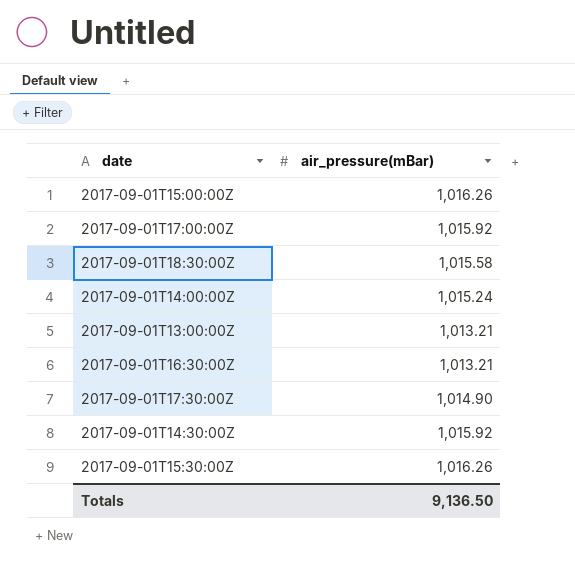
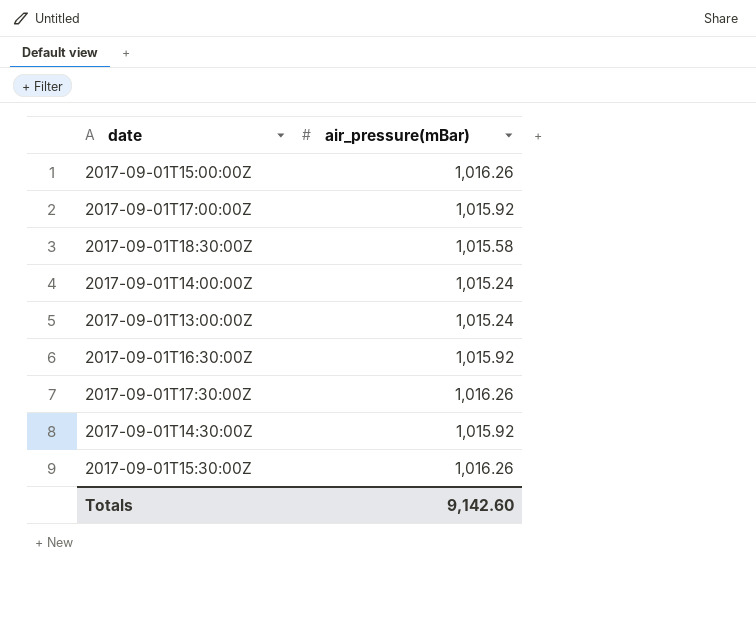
2017-09-01T13:00:00Z | air_pressure(mBar): 1,013.21 -> 1,015.24
2017-09-01T16:30:00Z | air_pressure(mBar): 1,013.21 -> 1,015.92
2017-09-01T17:30:00Z | air_pressure(mBar): 1,014.90 -> 1,016.26
Totals | air_pressure(mBar): 9,136.50 -> 9,142.60

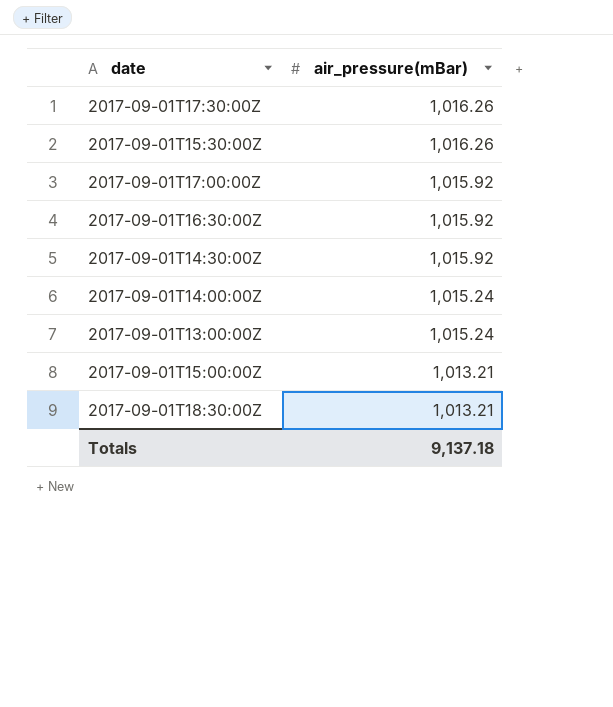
row order: none -> air_pressure(mBar) descending
2017-09-01T15:00:00Z | air_pressure(mBar): 1,016.26 -> 1,013.21
2017-09-01T18:30:00Z | air_pressure(mBar): 1,015.58 -> 1,013.21
Totals | air_pressure(mBar): 9,142.60 -> 9,137.18

